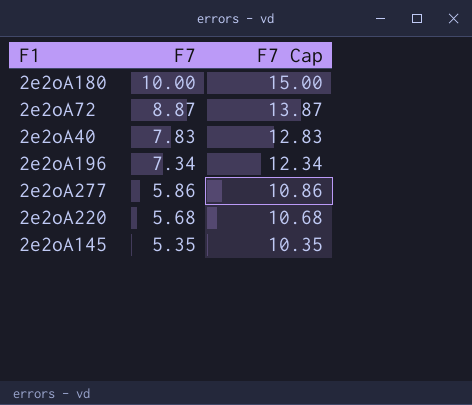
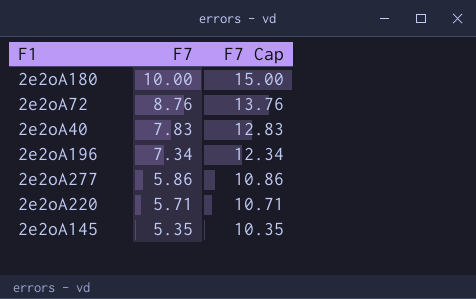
2e2oA72 | F7: 8.87 -> 8.76
2e2oA72 | F7 Cap: 13.87 -> 13.76
2e2oA220 | F7: 5.68 -> 5.71
2e2oA220 | F7 Cap: 10.68 -> 10.71

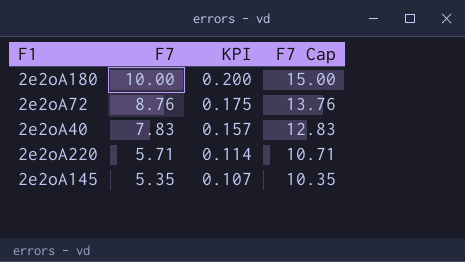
column KPI | formula: none -> [F7] * 0.02
row 2e2oA196: 7.34 | 12.34 -> none
row 2e2oA277: 5.86 | 10.86 -> none

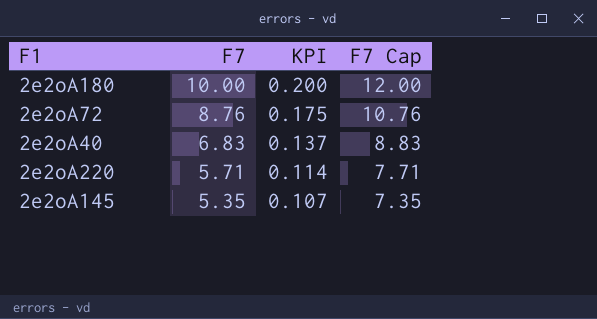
column F7 Cap | formula: [F7] + 5 -> [F7] + 2
2e2oA40 | F7: 7.83 -> 6.83
2e2oA40 | KPI: 0.157 -> 0.137

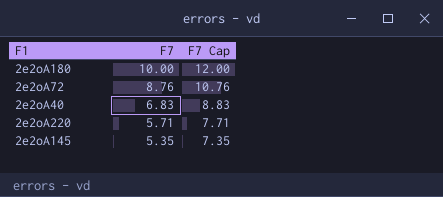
column KPI | formula: [F7] * 0.02 -> none

